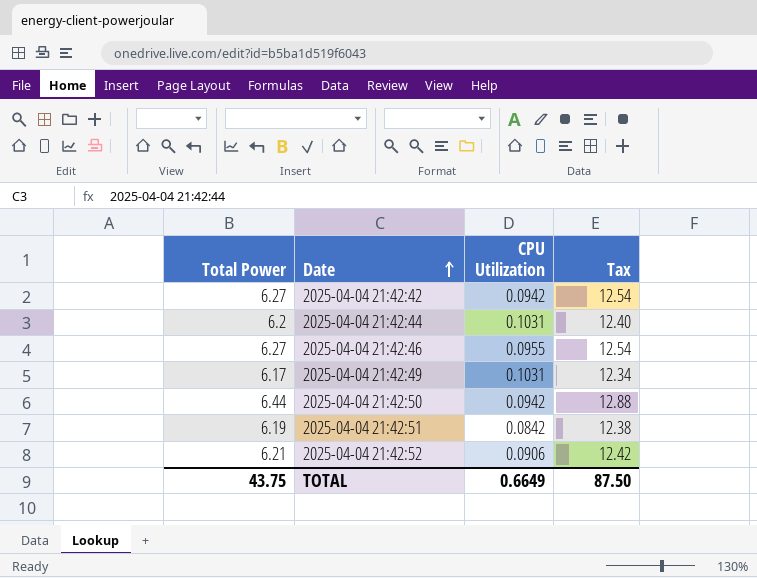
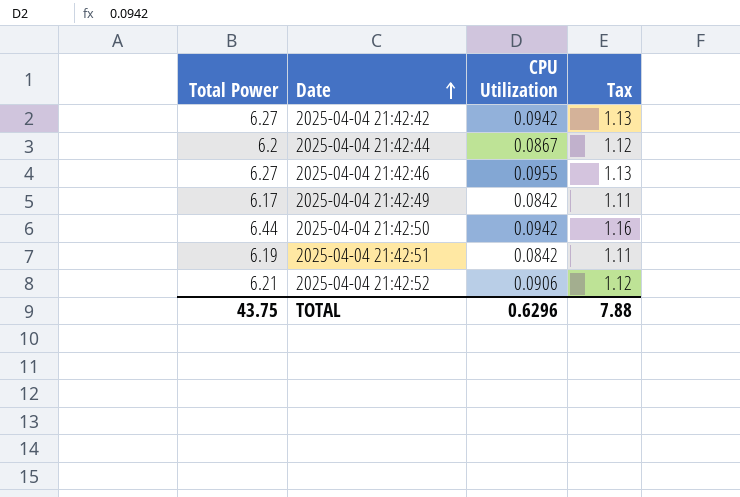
column Tax | formula: [Total Power] * 2 -> [Total Power] * 0.18
2025-04-04 21:42:44 | CPU Utilization: 0.1031 -> 0.0867
2025-04-04 21:42:49 | CPU Utilization: 0.1031 -> 0.0842
TOTAL | CPU Utilization: 0.6649 -> 0.6296
TOTAL | Tax: 87.50 -> 7.88

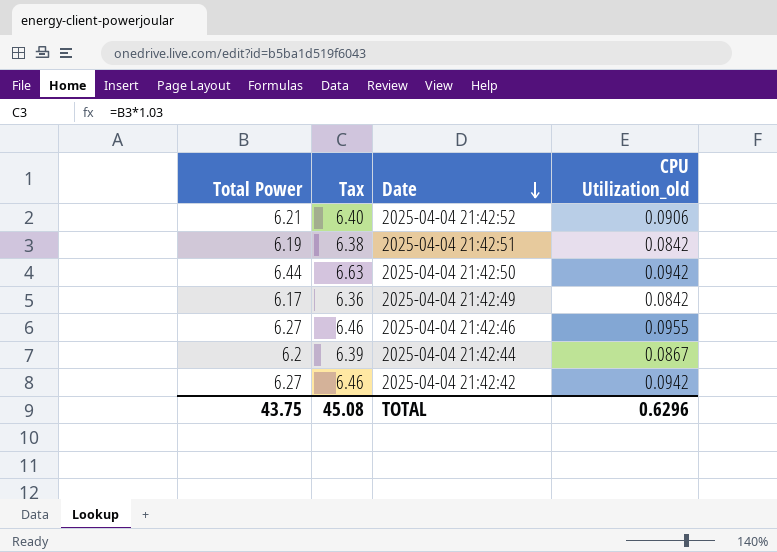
row order: Date ascending -> Date descending
column Tax | formula: [Total Power] * 0.18 -> [Total Power] * 1.03
column Tax | position: 4 -> 2
column name: CPU Utilization -> CPU Utilization_old
TOTAL | Tax: 7.88 -> 45.08

